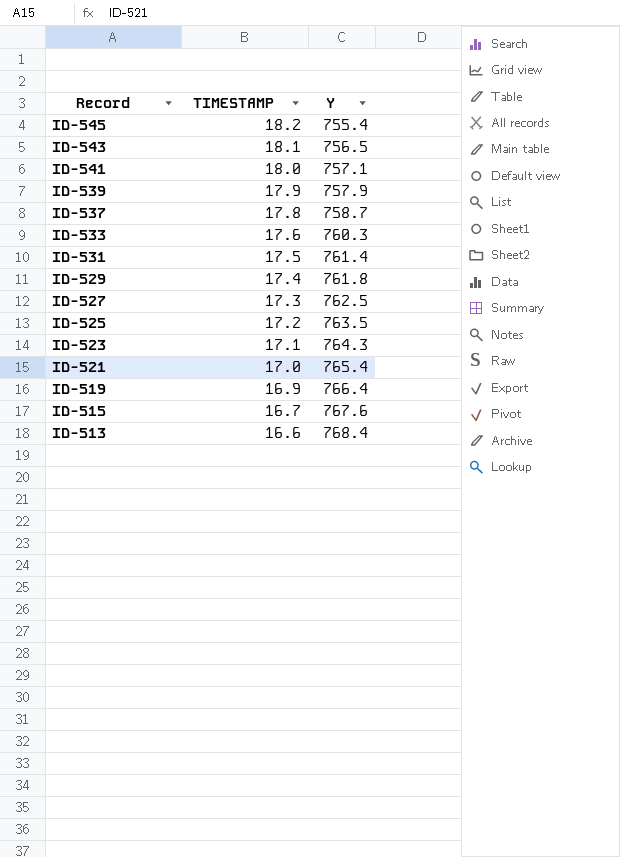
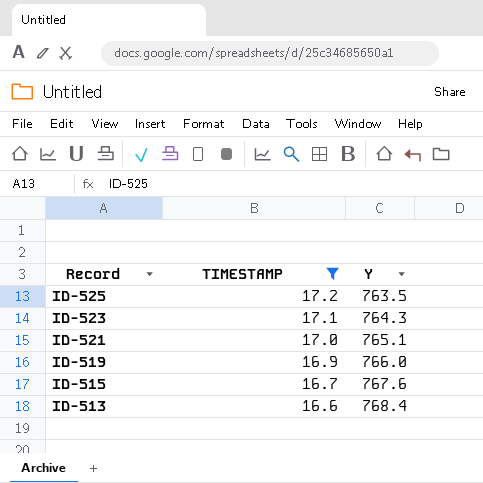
filter: none -> TIMESTAMP <= 17.2
ID-521 | Y: 765.4 -> 765.1
ID-519 | Y: 766.4 -> 766.0

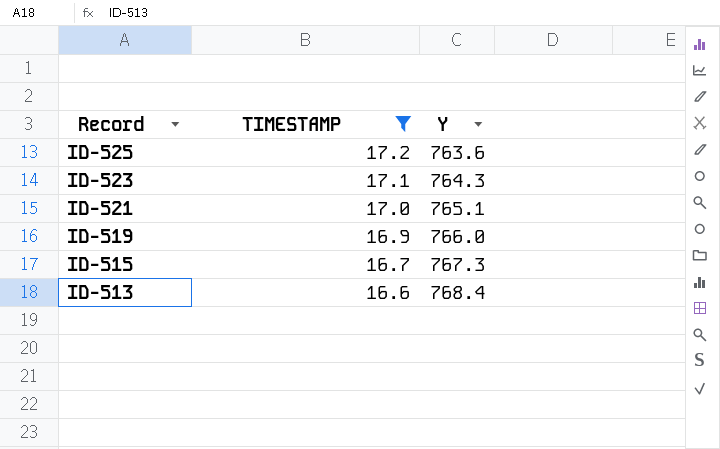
ID-525 | Y: 763.5 -> 763.6
ID-515 | Y: 767.6 -> 767.3

